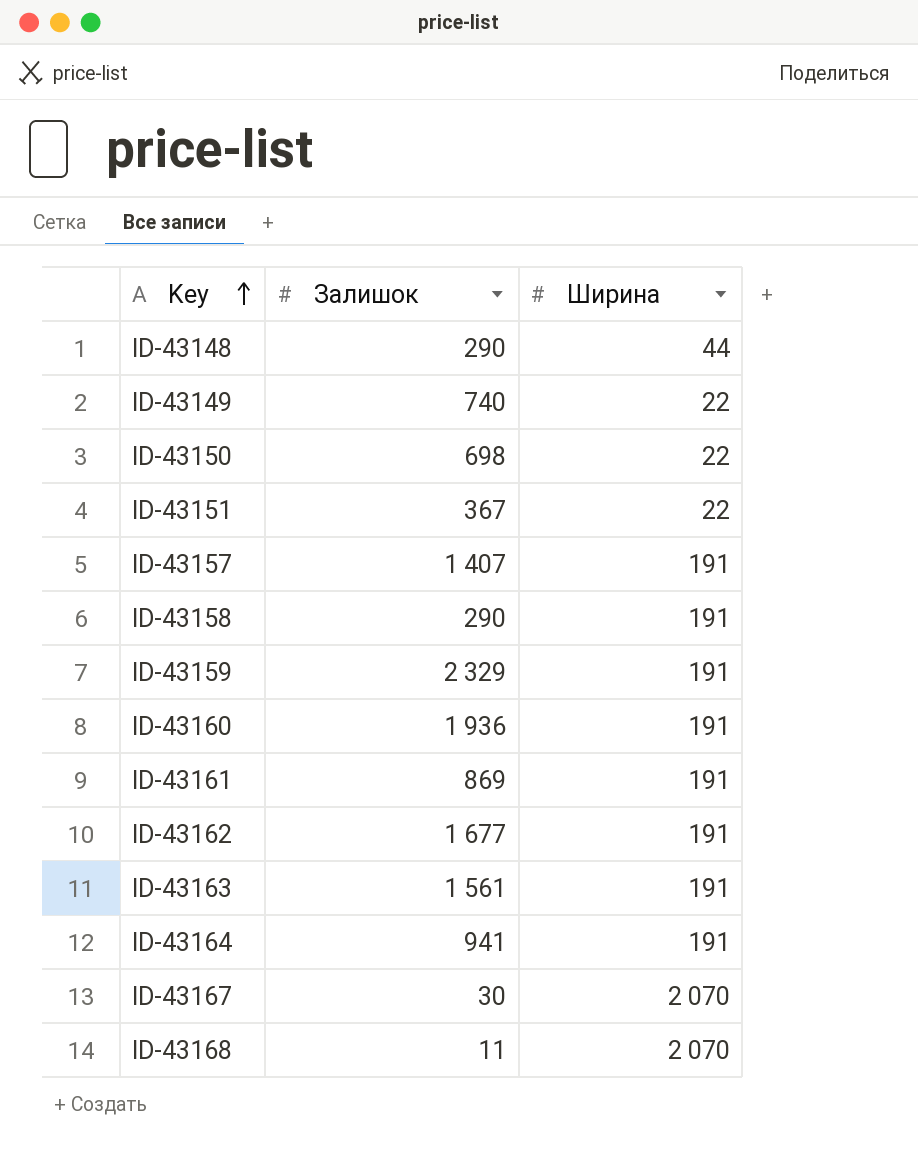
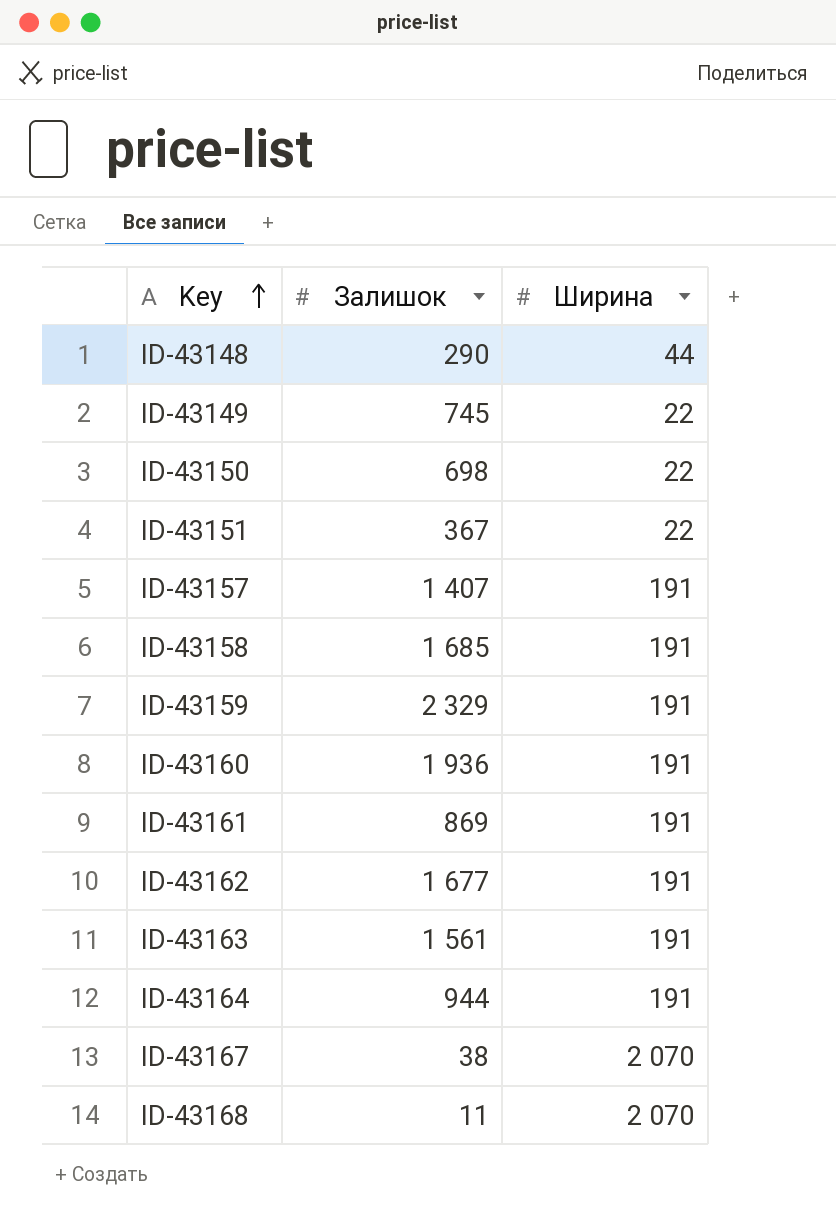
ID-43149 | Залишок: 740 -> 745
ID-43158 | Залишок: 290 -> 1 685
ID-43164 | Залишок: 941 -> 944
ID-43167 | Залишок: 30 -> 38

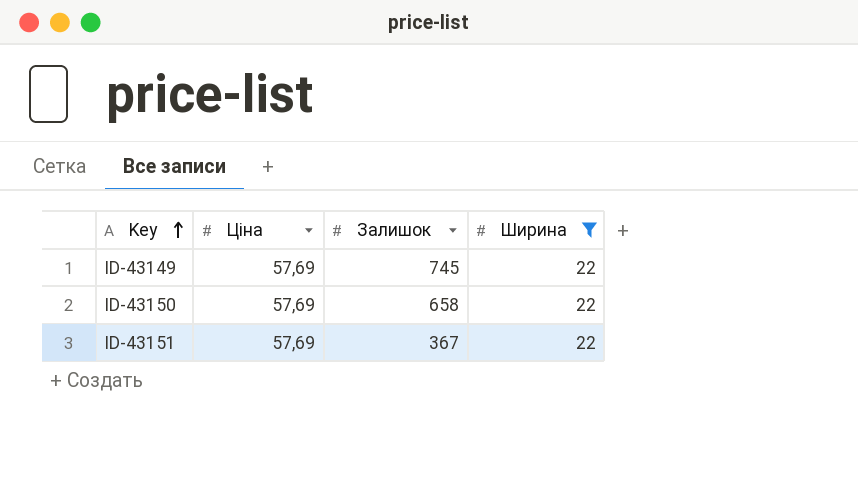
filter: none -> Ширина = 22
column Ціна | position: none -> 2
ID-43150 | Залишок: 698 -> 658

